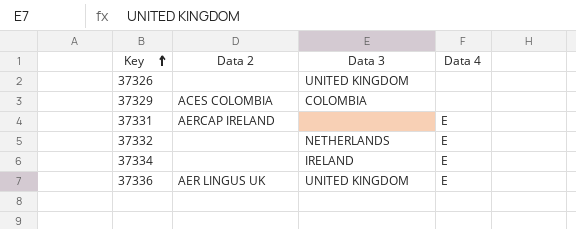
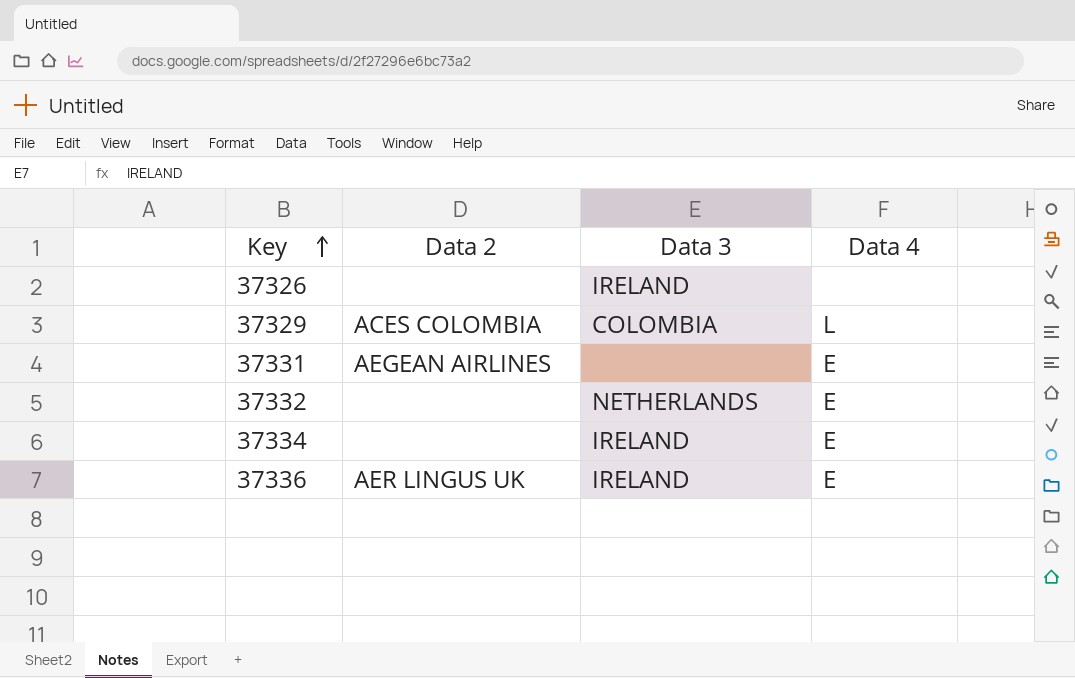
37326 | Data 3: UNITED KINGDOM -> IRELAND
37329 | Data 4: none -> L
37331 | Data 2: AERCAP IRELAND -> AEGEAN AIRLINES
37336 | Data 3: UNITED KINGDOM -> IRELAND

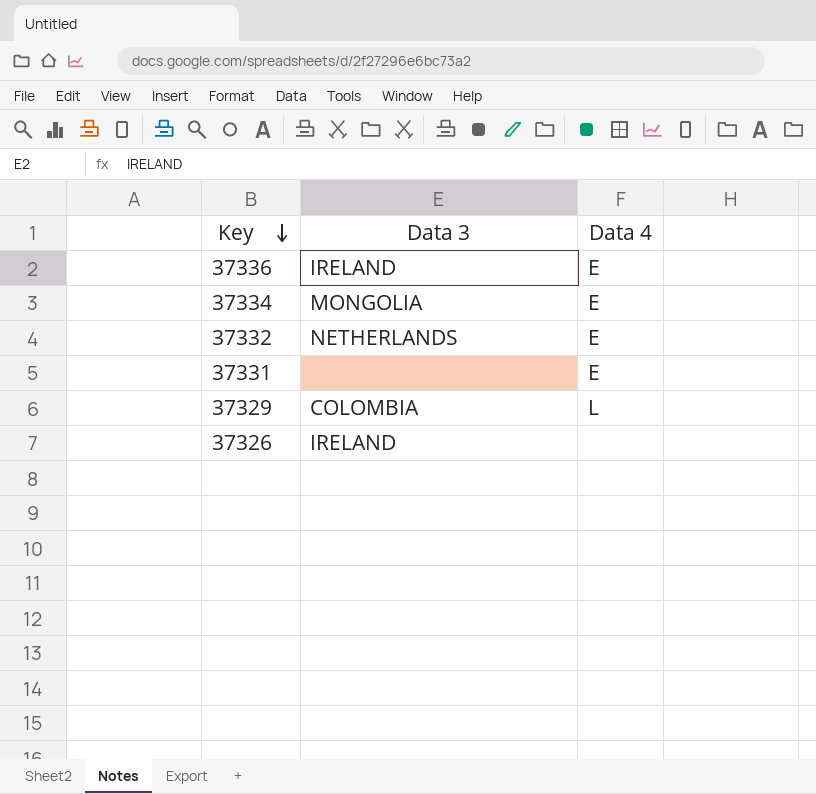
row order: Key ascending -> Key descending
column Data 2 | position: 2 -> none
37334 | Data 3: IRELAND -> MONGOLIA

